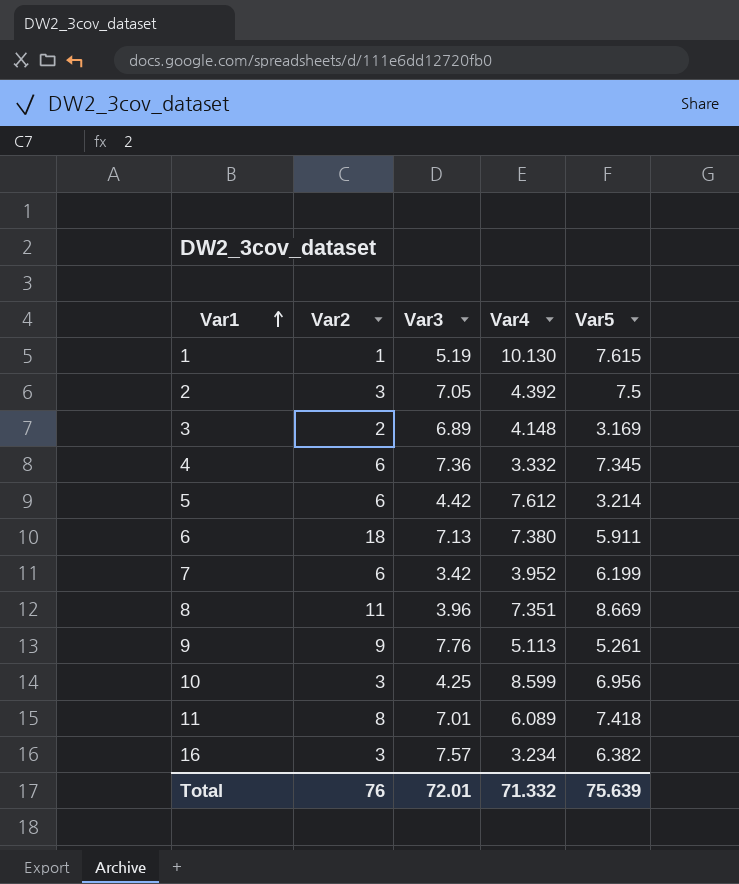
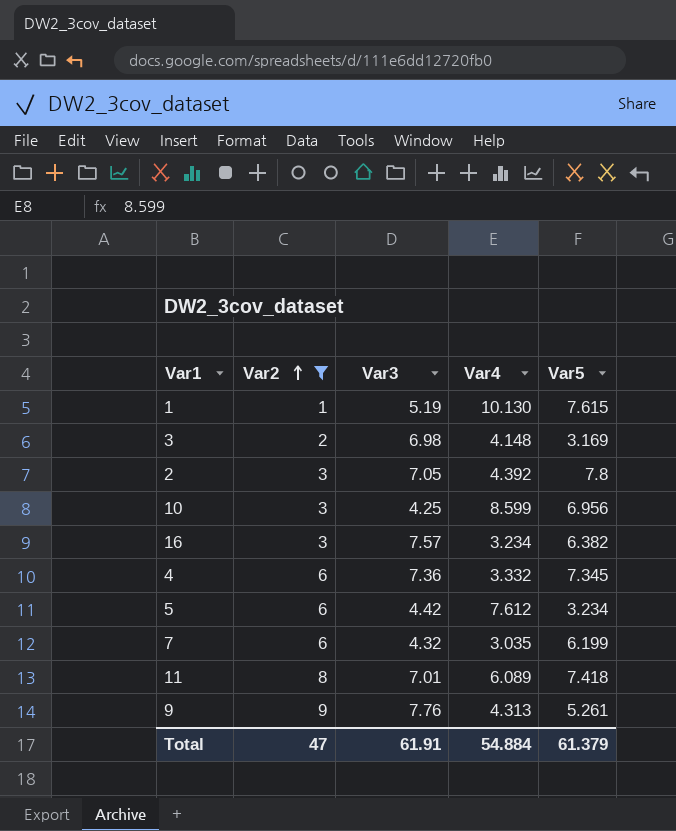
filter: none -> Var2 <= 9
row order: Var1 ascending -> Var2 ascending
3 | Var3: 6.89 -> 6.98
2 | Var5: 7.5 -> 7.8
5 | Var5: 3.214 -> 3.234
7 | Var3: 3.42 -> 4.32
7 | Var4: 3.952 -> 3.035
9 | Var4: 5.113 -> 4.313
Total | Var2: 76 -> 47
Total | Var3: 72.01 -> 61.91
Total | Var4: 71.332 -> 54.884
Total | Var5: 75.639 -> 61.379

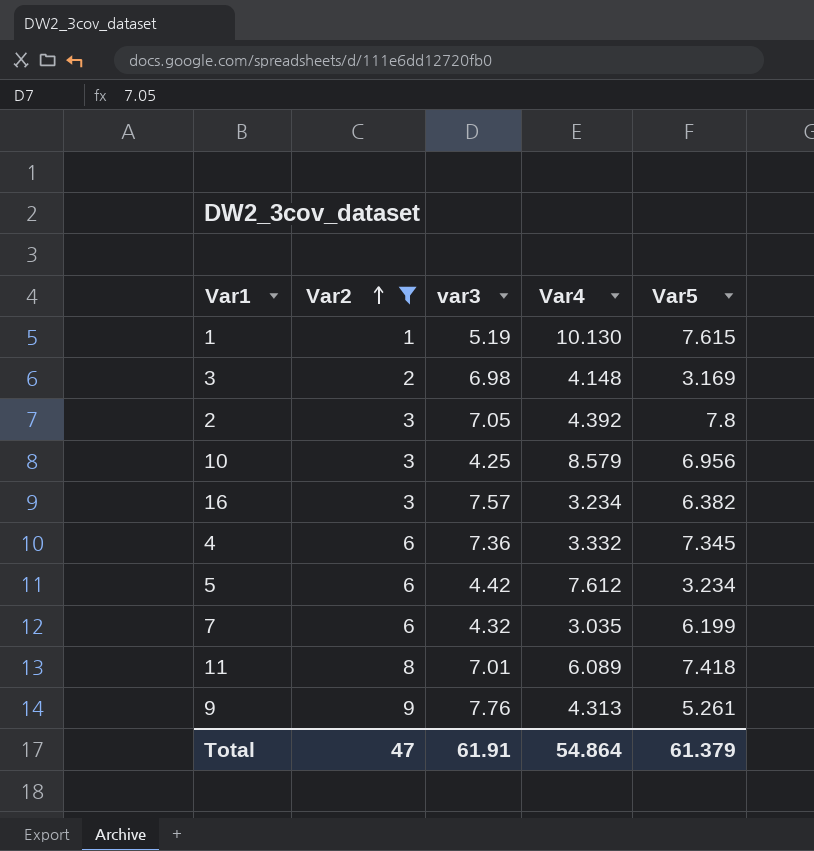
column name: Var3 -> var3
10 | Var4: 8.599 -> 8.579
Total | Var4: 54.884 -> 54.864

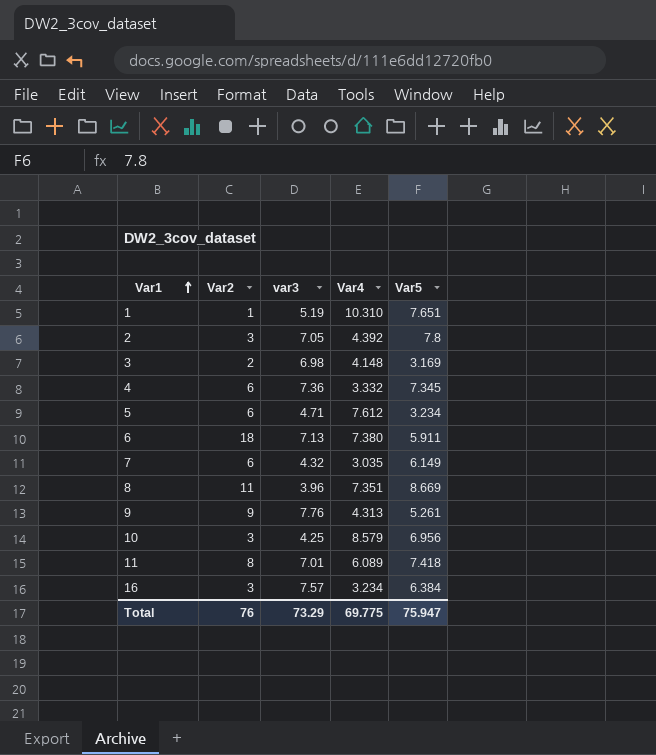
filter: Var2 <= 9 -> none
row order: Var2 ascending -> Var1 ascending
1 | Var4: 10.130 -> 10.310
1 | Var5: 7.615 -> 7.651
5 | var3: 4.42 -> 4.71
7 | Var5: 6.199 -> 6.149
16 | Var5: 6.382 -> 6.384
Total | Var2: 47 -> 76
Total | var3: 61.91 -> 73.29
Total | Var4: 54.864 -> 69.775
Total | Var5: 61.379 -> 75.947

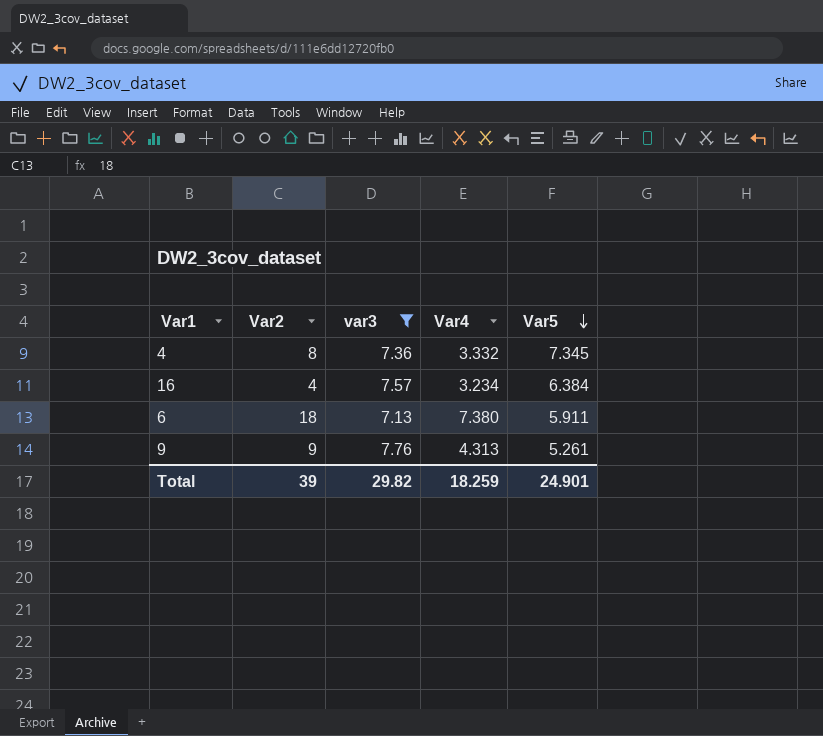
filter: none -> var3 >= 7.13
row order: Var1 ascending -> Var5 descending
4 | Var2: 6 -> 8
16 | Var2: 3 -> 4
Total | Var2: 76 -> 39
Total | var3: 73.29 -> 29.82
Total | Var4: 69.775 -> 18.259
Total | Var5: 75.947 -> 24.901

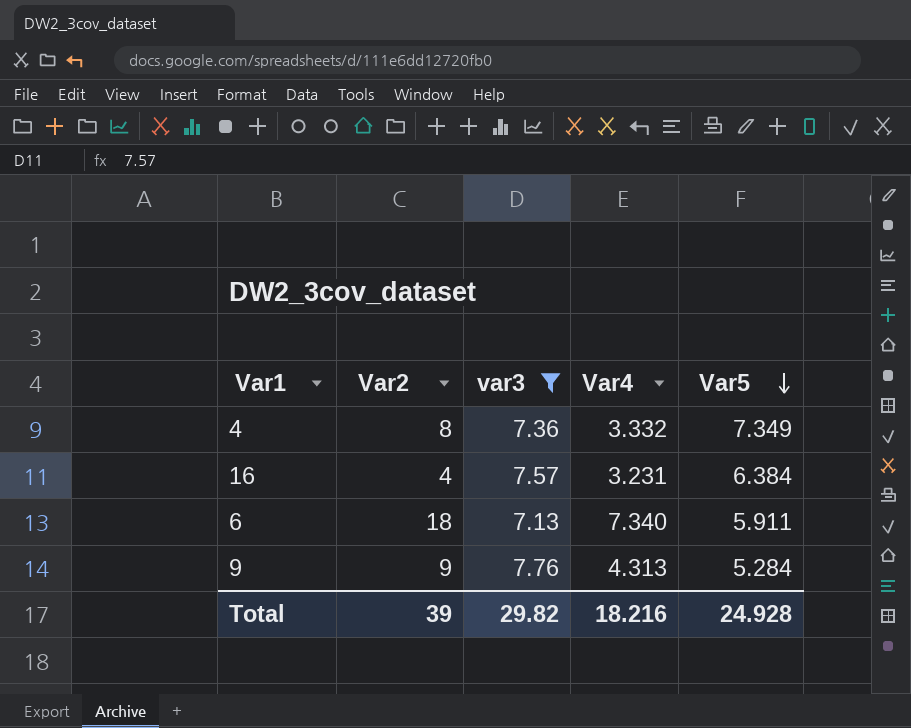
4 | Var5: 7.345 -> 7.349
16 | Var4: 3.234 -> 3.231
6 | Var4: 7.380 -> 7.340
9 | Var5: 5.261 -> 5.284
Total | Var4: 18.259 -> 18.216
Total | Var5: 24.901 -> 24.928

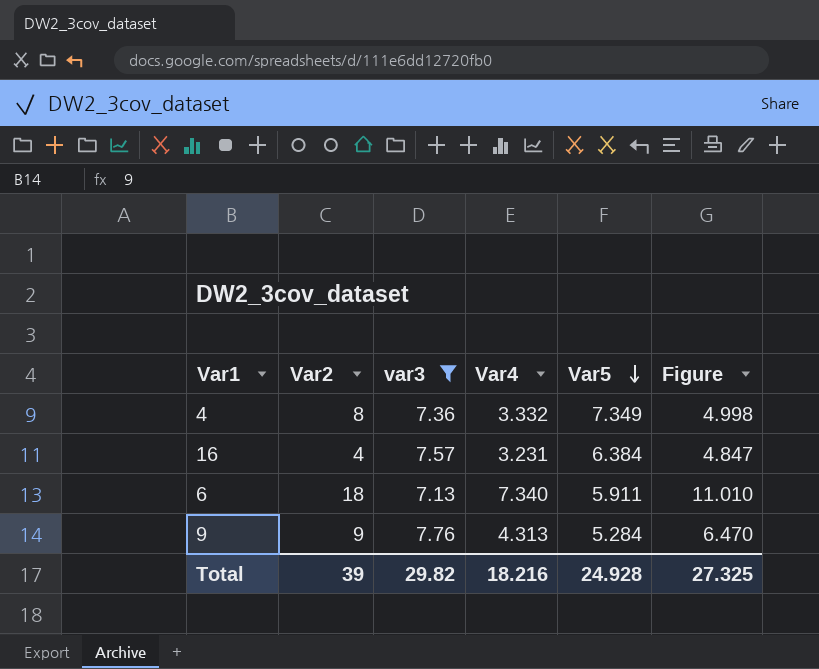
column Figure | formula: none -> [Var4] * 1.5

